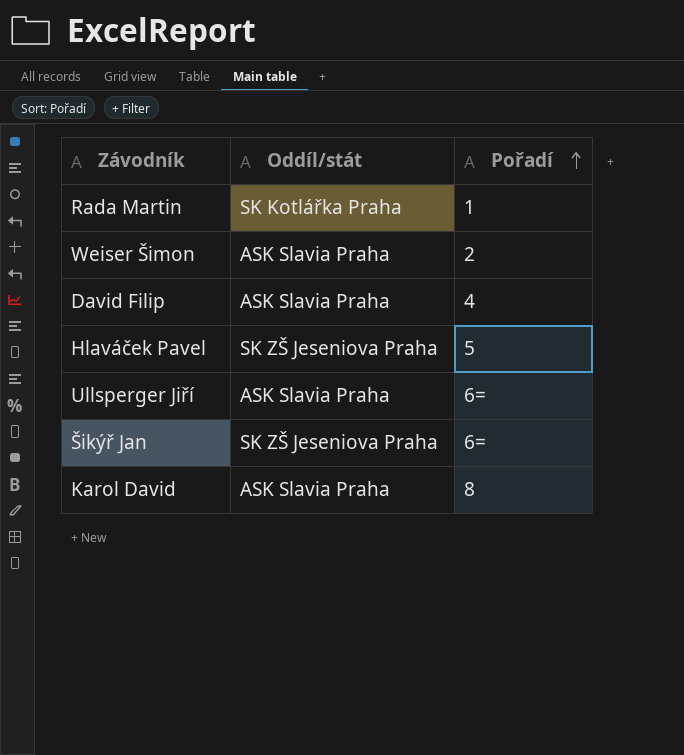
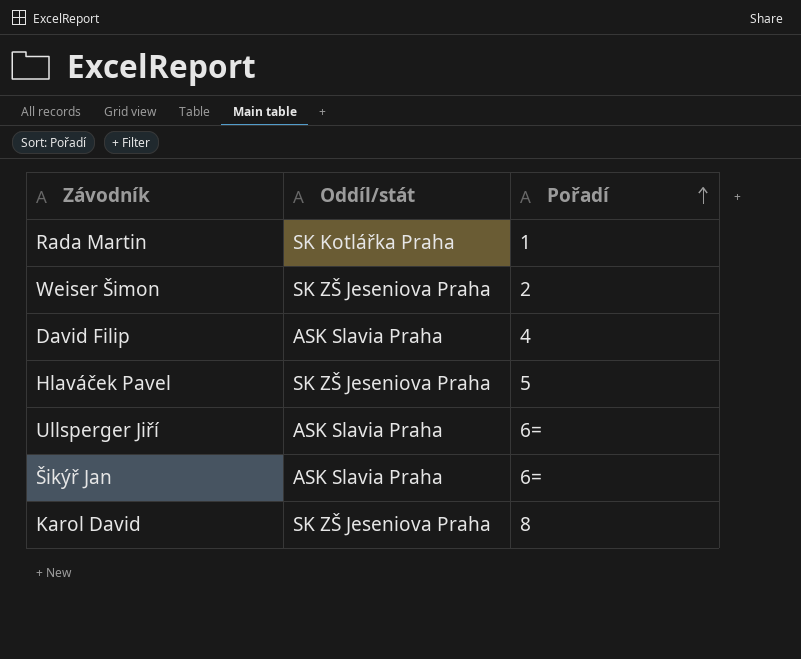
Weiser Šimon | Oddíl/stát: ASK Slavia Praha -> SK ZŠ Jeseniova Praha
Šikýř Jan | Oddíl/stát: SK ZŠ Jeseniova Praha -> ASK Slavia Praha
Karol David | Oddíl/stát: ASK Slavia Praha -> SK ZŠ Jeseniova Praha

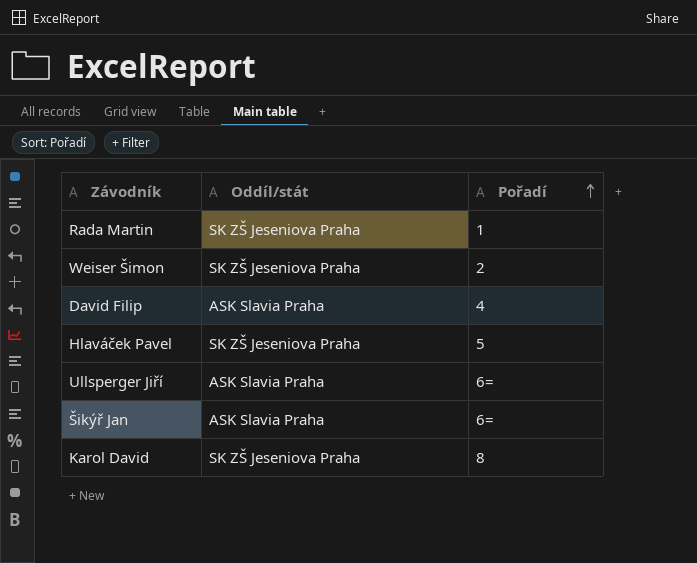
Rada Martin | Oddíl/stát: SK Kotlářka Praha -> SK ZŠ Jeseniova Praha

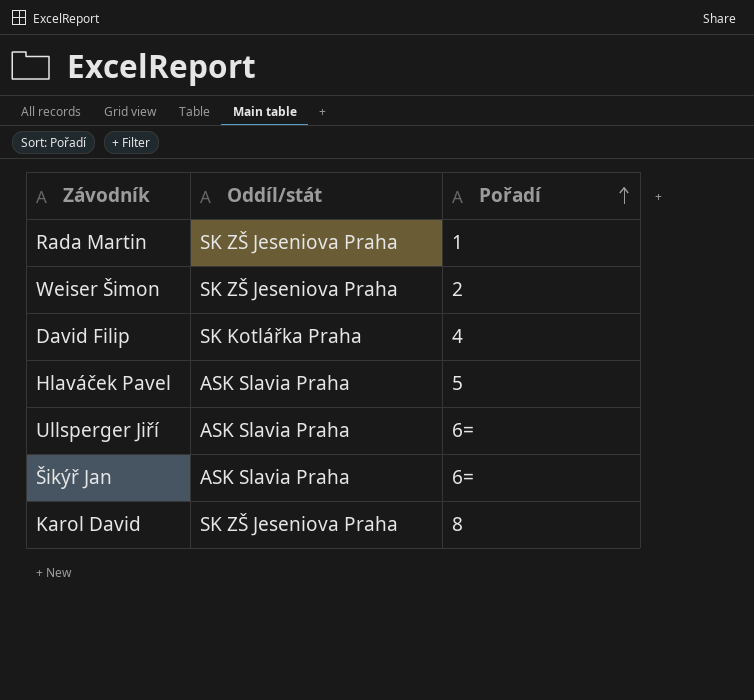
David Filip | Oddíl/stát: ASK Slavia Praha -> SK Kotlářka Praha
Hlaváček Pavel | Oddíl/stát: SK ZŠ Jeseniova Praha -> ASK Slavia Praha

